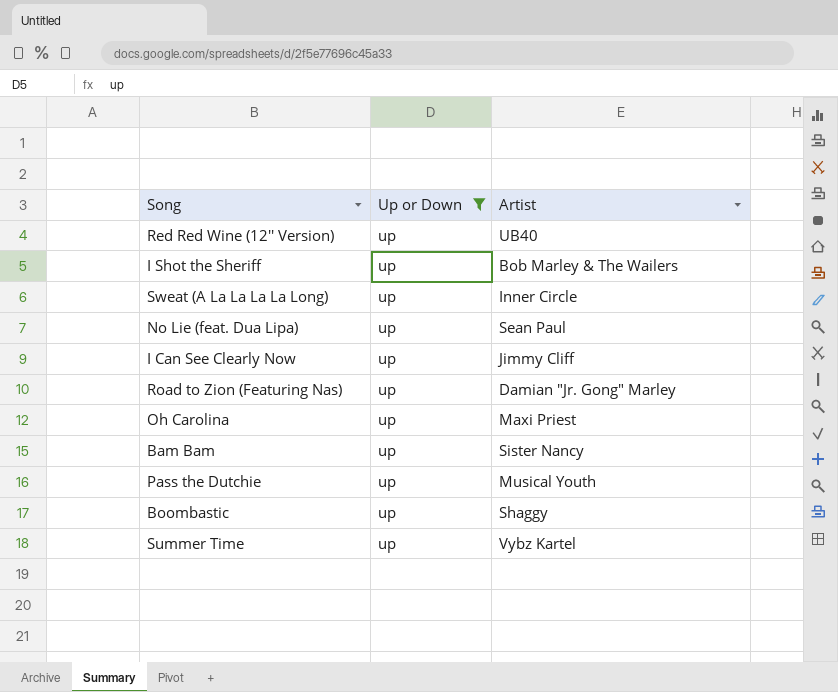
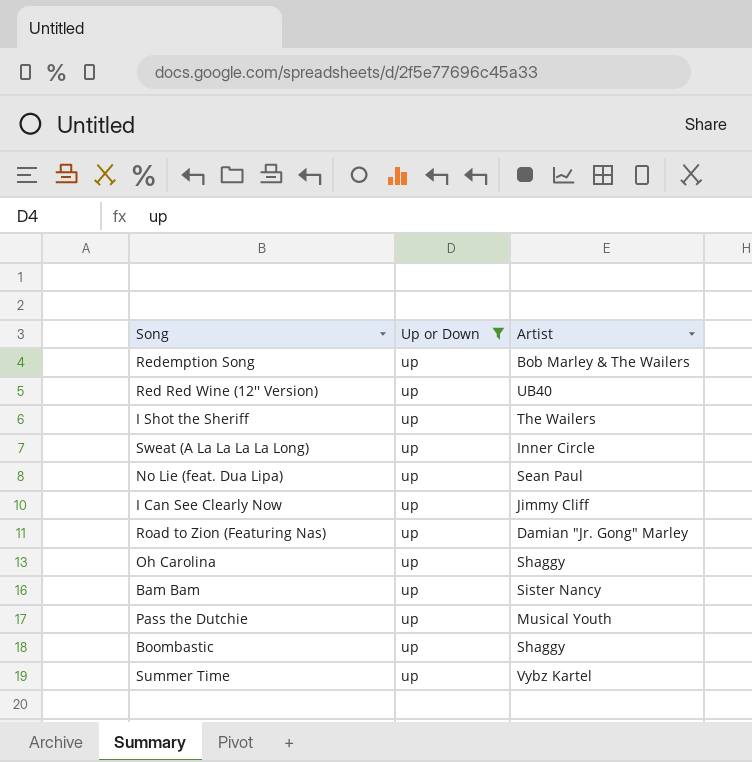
row Redemption Song: none -> up | Bob Marley & The Wailers
I Shot the Sheriff | Artist: Bob Marley & The Wailers -> The Wailers
Oh Carolina | Artist: Maxi Priest -> Shaggy

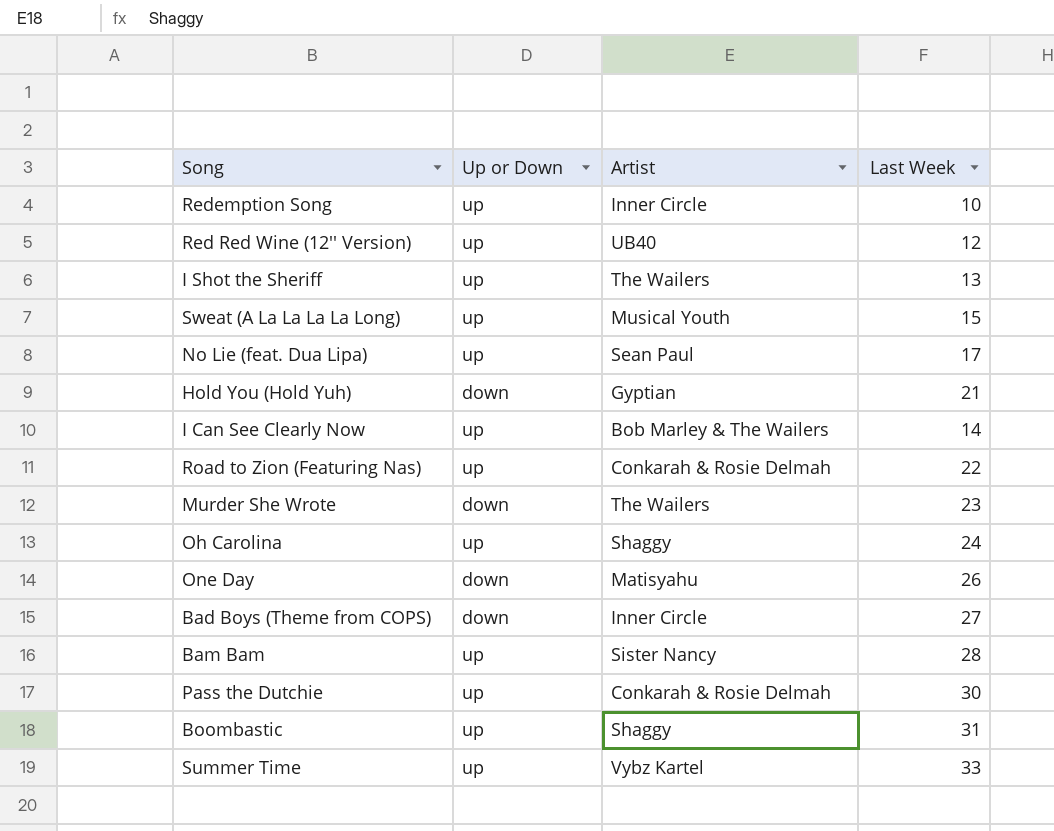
filter: Up or Down = up -> none
column Last Week | position: none -> 4
Redemption Song | Artist: Bob Marley & The Wailers -> Inner Circle
Sweat (A La La La La Long) | Artist: Inner Circle -> Musical Youth
I Can See Clearly Now | Artist: Jimmy Cliff -> Bob Marley & The Wailers
Road to Zion (Featuring Nas) | Artist: Damian "Jr. Gong" Marley -> Conkarah & Rosie Delmah
Pass the Dutchie | Artist: Musical Youth -> Conkarah & Rosie Delmah

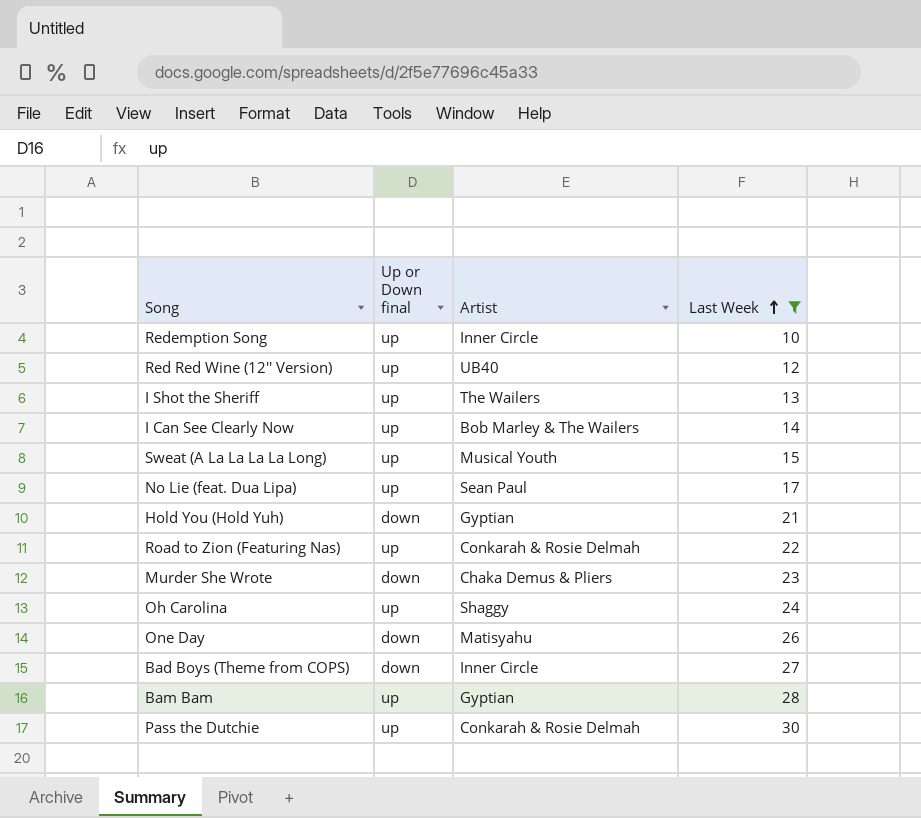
filter: none -> Last Week <= 30
row order: none -> Last Week ascending
column name: Up or Down -> Up or Down final
Murder She Wrote | Artist: The Wailers -> Chaka Demus & Pliers
Bam Bam | Artist: Sister Nancy -> Gyptian

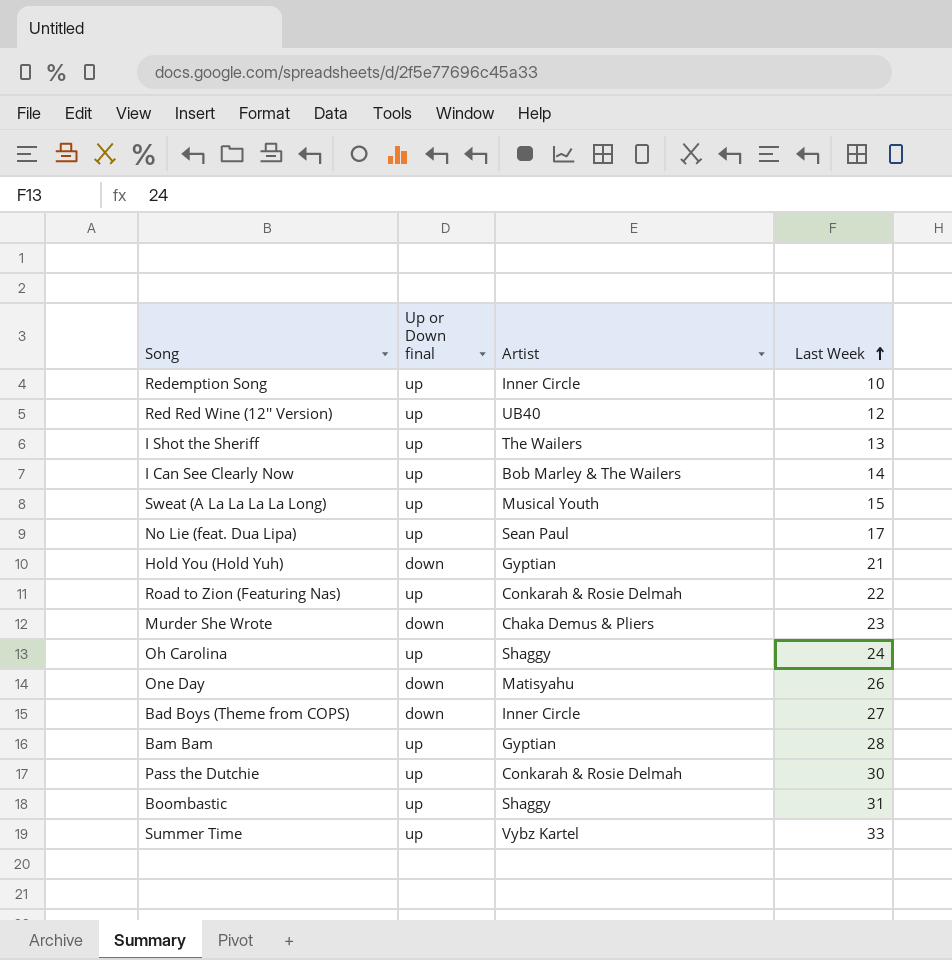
filter: Last Week <= 30 -> none

